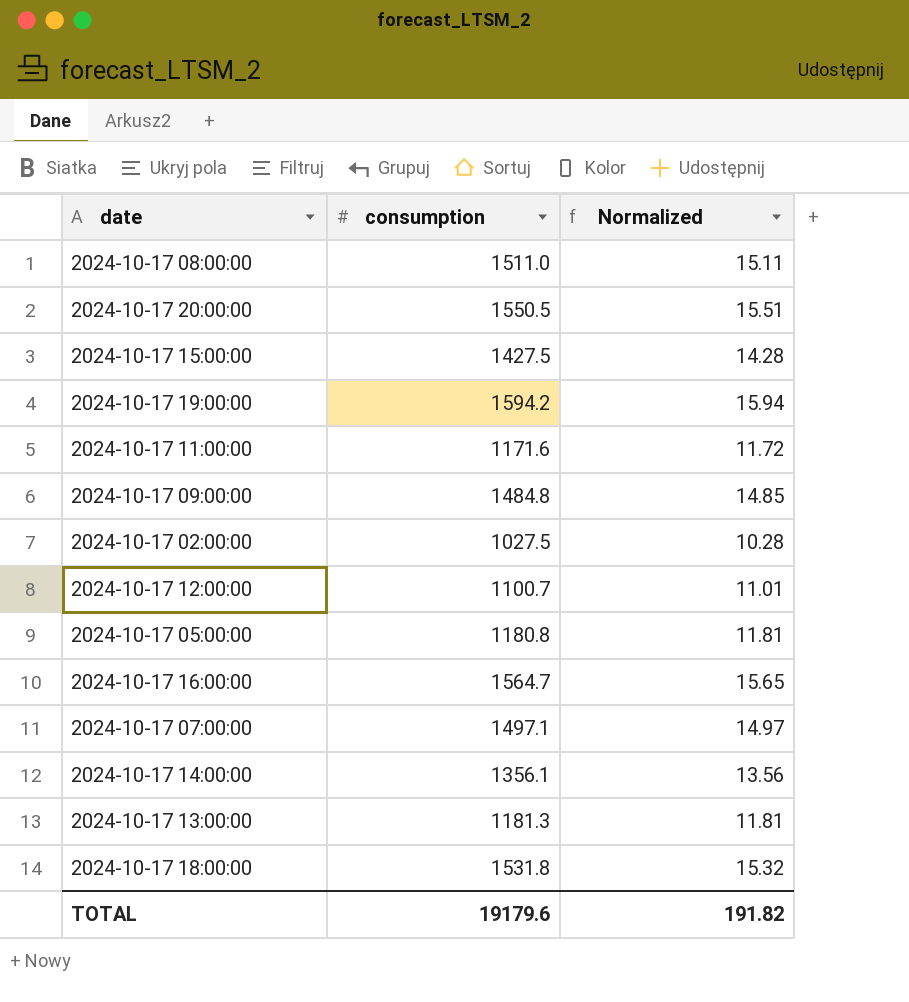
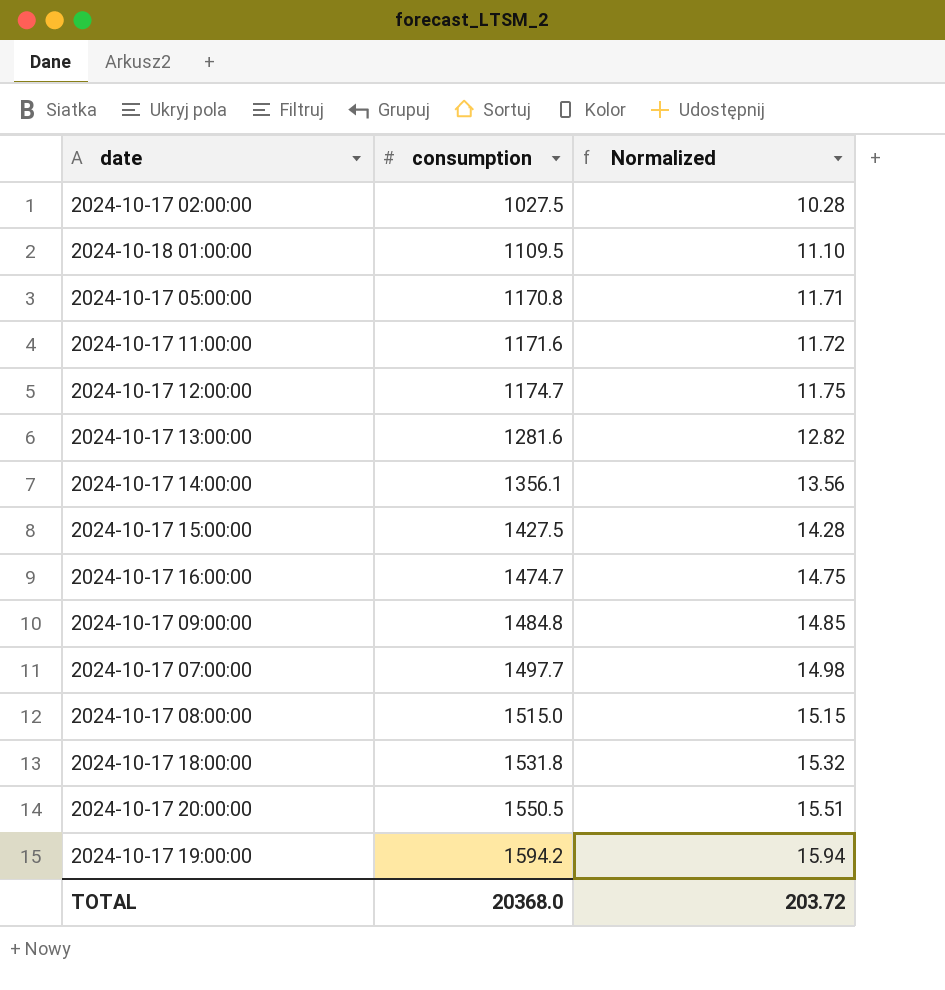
row order: none -> consumption ascending
row 2024-10-18 01:00:00: none -> 1109.5 | 11.10
2024-10-17 05:00:00 | consumption: 1180.8 -> 1170.8
2024-10-17 05:00:00 | Normalized: 11.81 -> 11.71
2024-10-17 12:00:00 | consumption: 1100.7 -> 1174.7
2024-10-17 12:00:00 | Normalized: 11.01 -> 11.75
2024-10-17 13:00:00 | consumption: 1181.3 -> 1281.6
2024-10-17 13:00:00 | Normalized: 11.81 -> 12.82
2024-10-17 16:00:00 | consumption: 1564.7 -> 1474.7
2024-10-17 16:00:00 | Normalized: 15.65 -> 14.75
2024-10-17 07:00:00 | consumption: 1497.1 -> 1497.7
2024-10-17 07:00:00 | Normalized: 14.97 -> 14.98
2024-10-17 08:00:00 | consumption: 1511.0 -> 1515.0
2024-10-17 08:00:00 | Normalized: 15.11 -> 15.15
TOTAL | consumption: 19179.6 -> 20368.0
TOTAL | Normalized: 191.82 -> 203.72

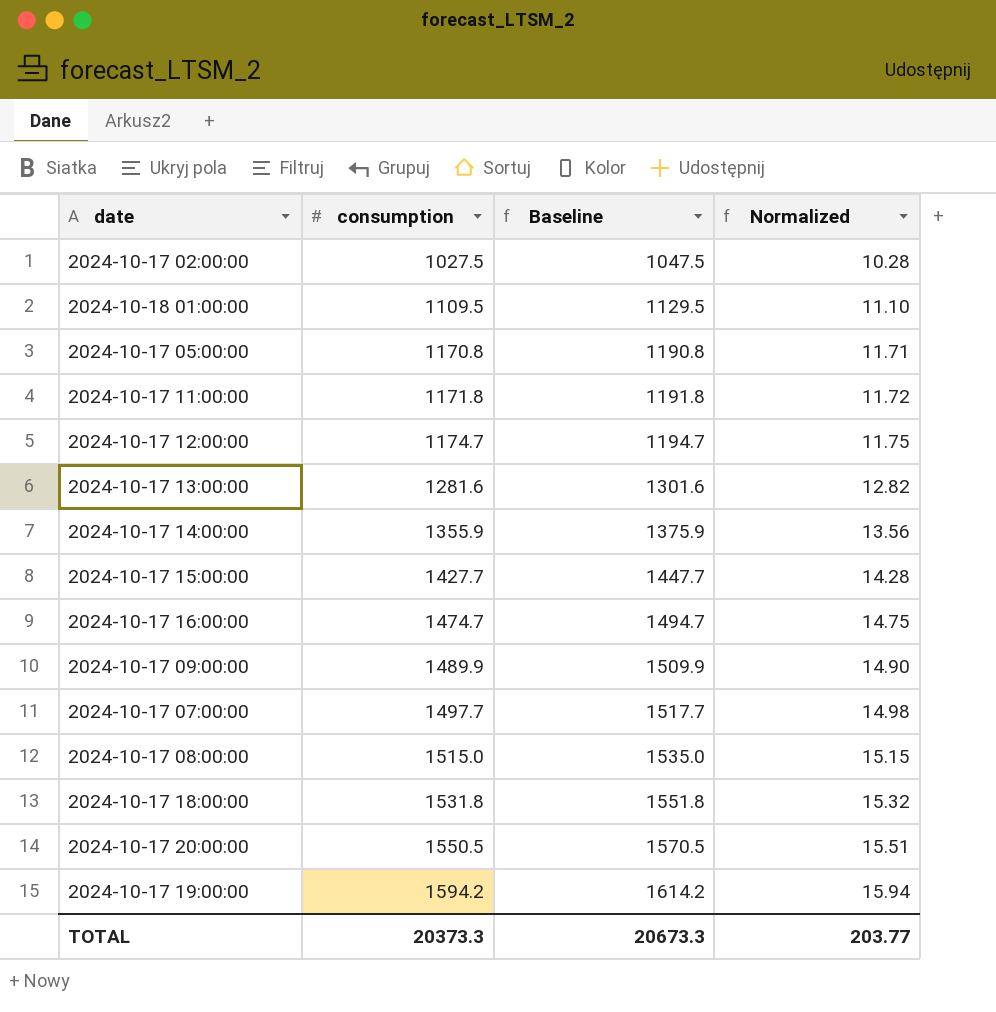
column Baseline | formula: none -> [consumption] + 20
2024-10-17 11:00:00 | consumption: 1171.6 -> 1171.8
2024-10-17 14:00:00 | consumption: 1356.1 -> 1355.9
2024-10-17 15:00:00 | consumption: 1427.5 -> 1427.7
2024-10-17 09:00:00 | consumption: 1484.8 -> 1489.9
2024-10-17 09:00:00 | Normalized: 14.85 -> 14.90
TOTAL | consumption: 20368.0 -> 20373.3
TOTAL | Normalized: 203.72 -> 203.77

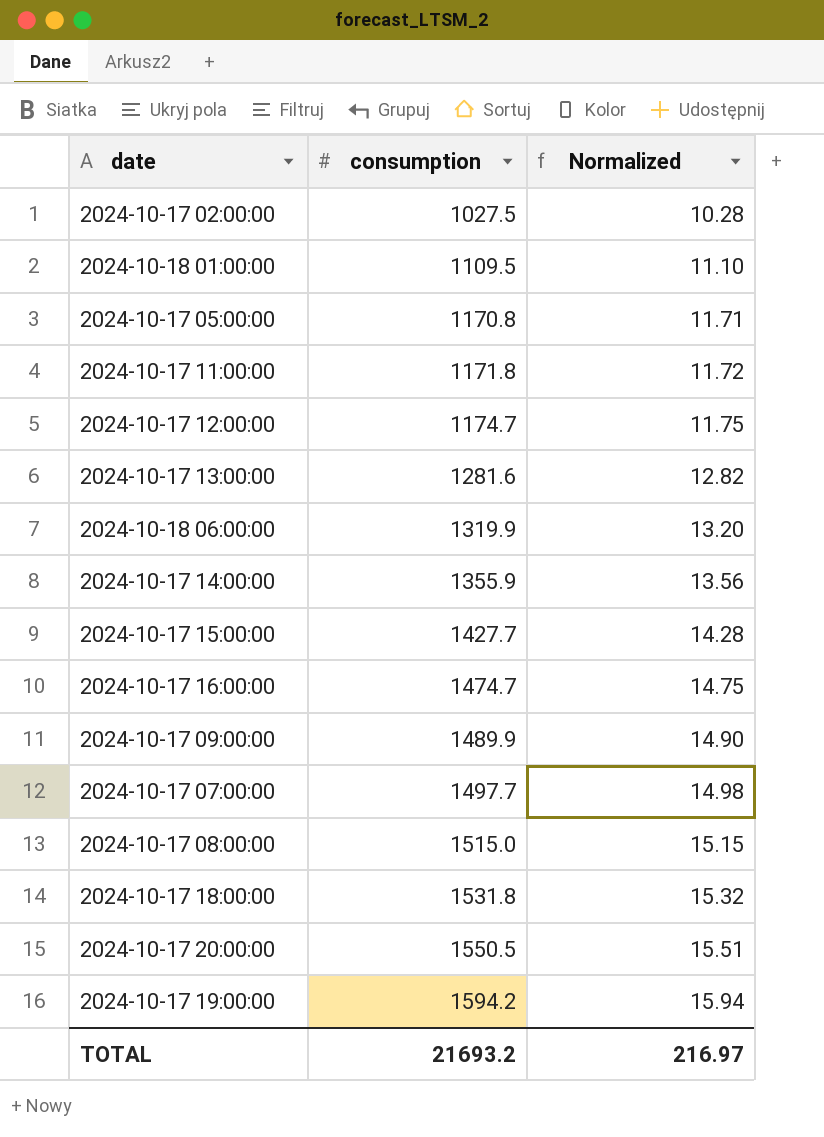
column Baseline | formula: [consumption] + 20 -> none
row 2024-10-18 06:00:00: none -> 1319.9 | 13.20
TOTAL | consumption: 20373.3 -> 21693.2
TOTAL | Normalized: 203.77 -> 216.97

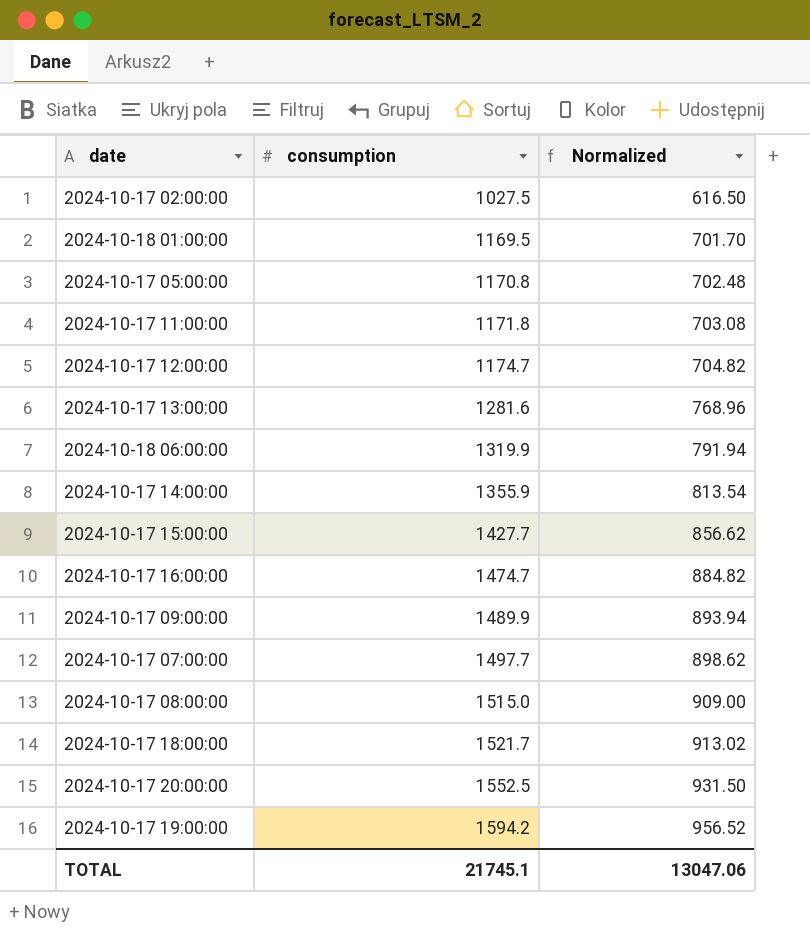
column Normalized | formula: [consumption] * 0.01 -> [consumption] * 0.6
2024-10-18 01:00:00 | consumption: 1109.5 -> 1169.5
2024-10-17 18:00:00 | consumption: 1531.8 -> 1521.7
2024-10-17 20:00:00 | consumption: 1550.5 -> 1552.5
TOTAL | consumption: 21693.2 -> 21745.1
TOTAL | Normalized: 216.97 -> 13047.06

